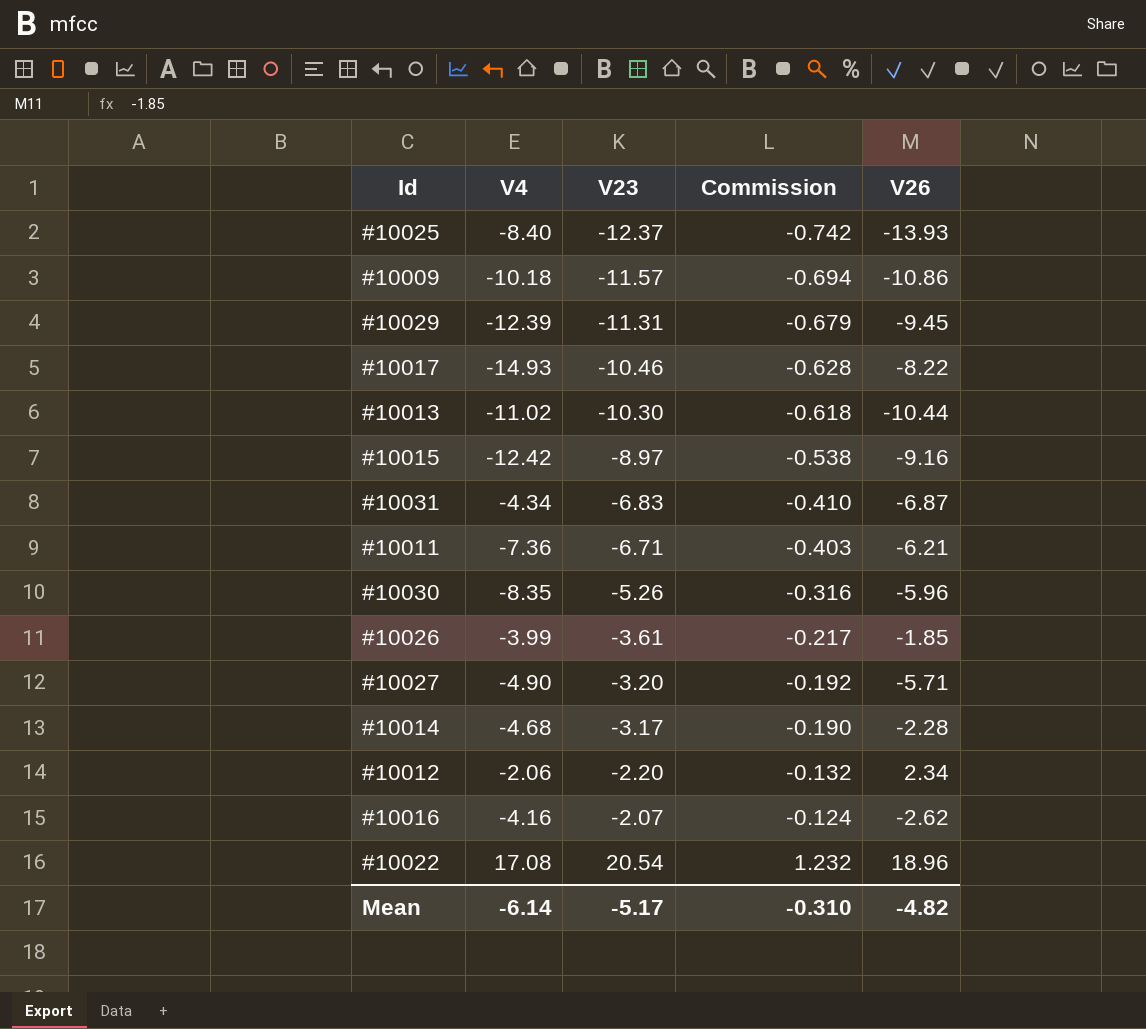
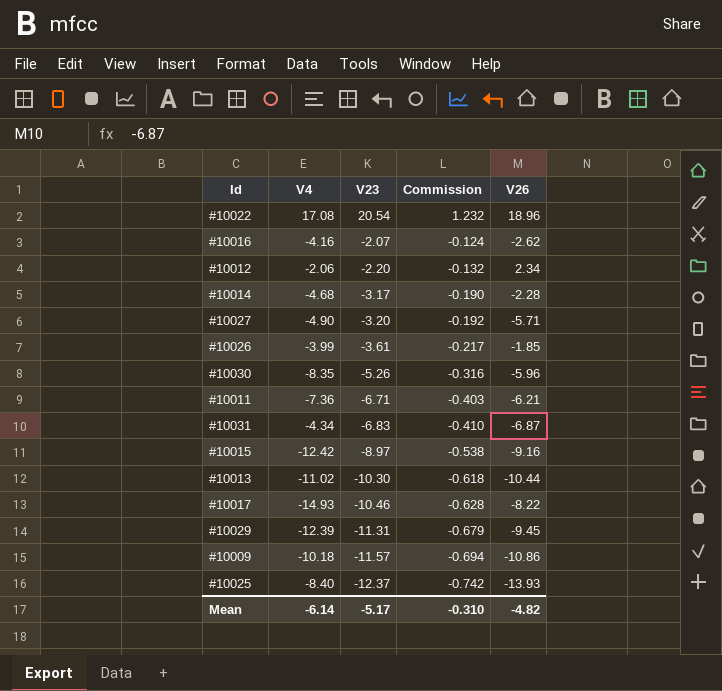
row order: V23 ascending -> V23 descending

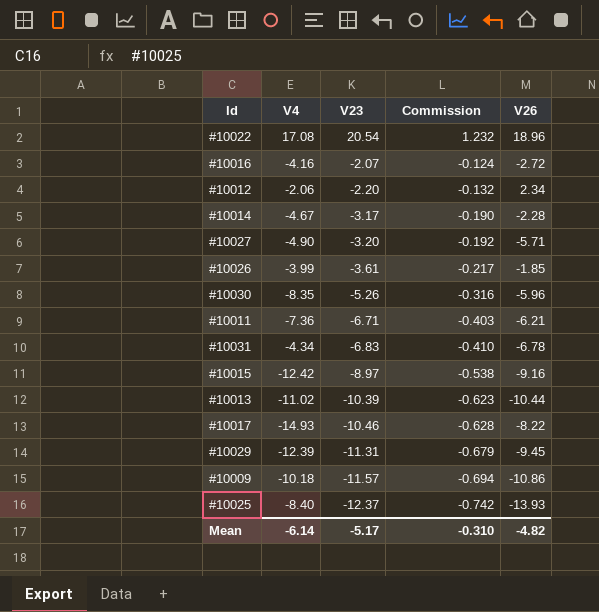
#10016 | V26: -2.62 -> -2.72
#10014 | V4: -4.68 -> -4.67
#10031 | V26: -6.87 -> -6.78
#10013 | V23: -10.30 -> -10.39
#10013 | Commission: -0.618 -> -0.623

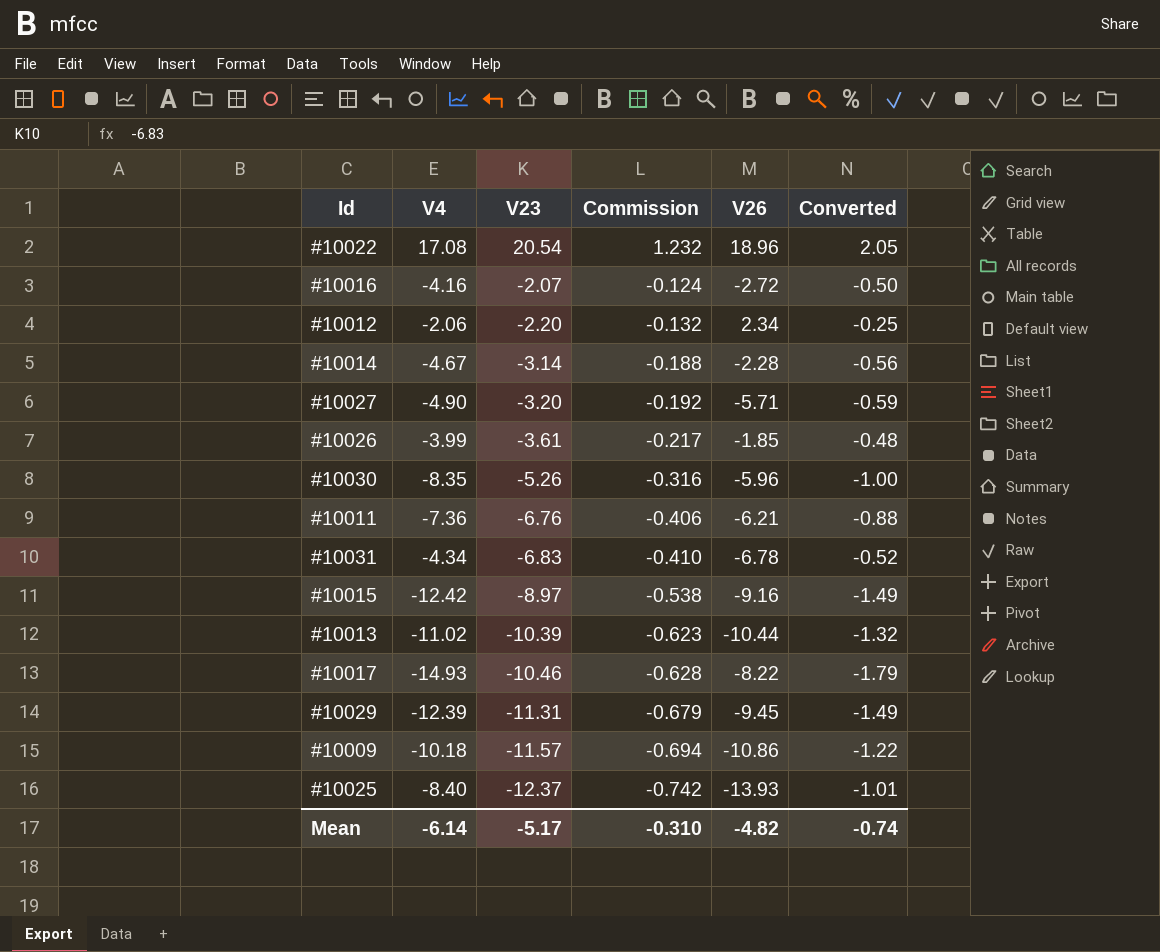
column Converted | formula: none -> [V4] * 0.12
#10014 | V23: -3.17 -> -3.14
#10014 | Commission: -0.190 -> -0.188
#10011 | V23: -6.71 -> -6.76
#10011 | Commission: -0.403 -> -0.406

